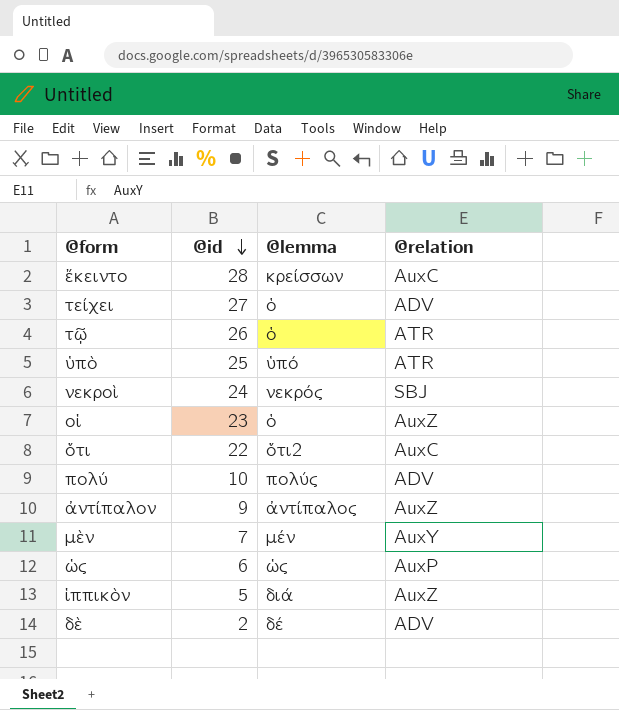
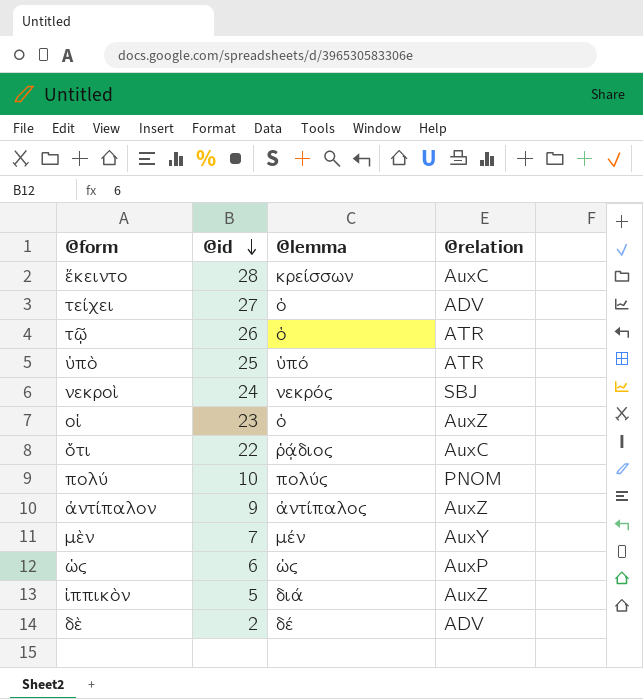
ὅτι | @lemma: ὅτι2 -> ῥᾴδιος
πολύ | @relation: ADV -> PNOM

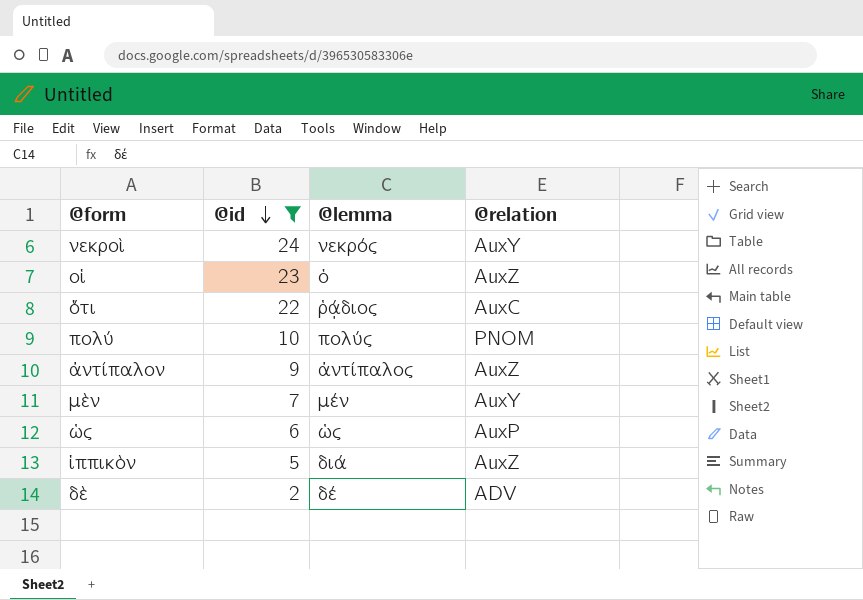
filter: none -> @id <= 24
νεκροὶ | @relation: SBJ -> AuxY

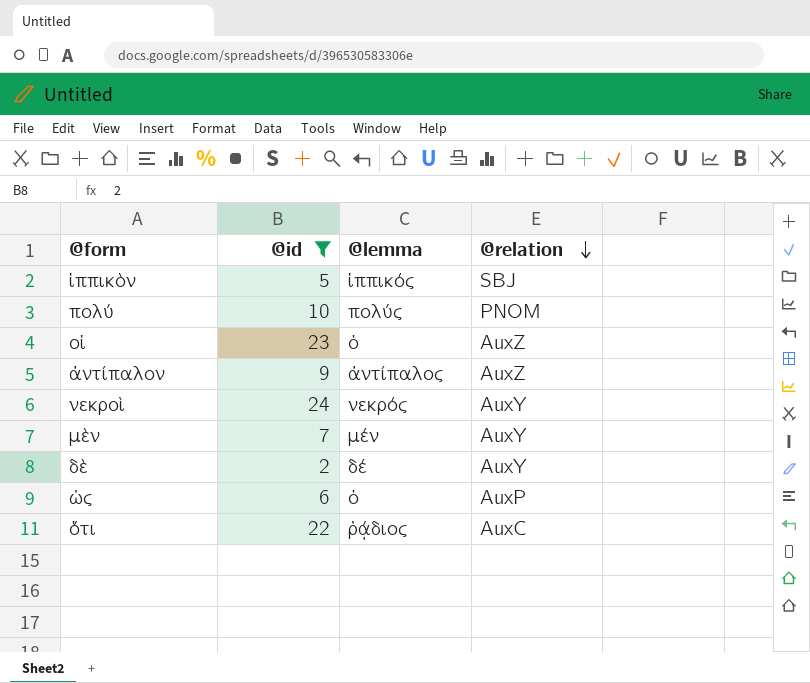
row order: @id descending -> @relation descending
ἱππικὸν | @lemma: διά -> ἱππικός
ἱππικὸν | @relation: AuxZ -> SBJ
δὲ | @relation: ADV -> AuxY
ὡς | @lemma: ὡς -> ὁ

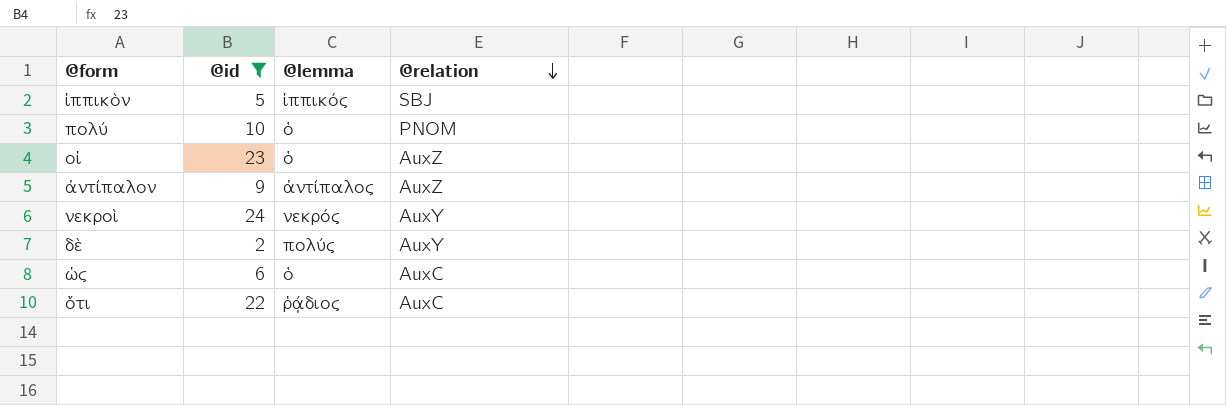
row μὲν: 7 | μέν | AuxY -> none
πολύ | @lemma: πολύς -> ὁ
δὲ | @lemma: δέ -> πολύς
ὡς | @relation: AuxP -> AuxC

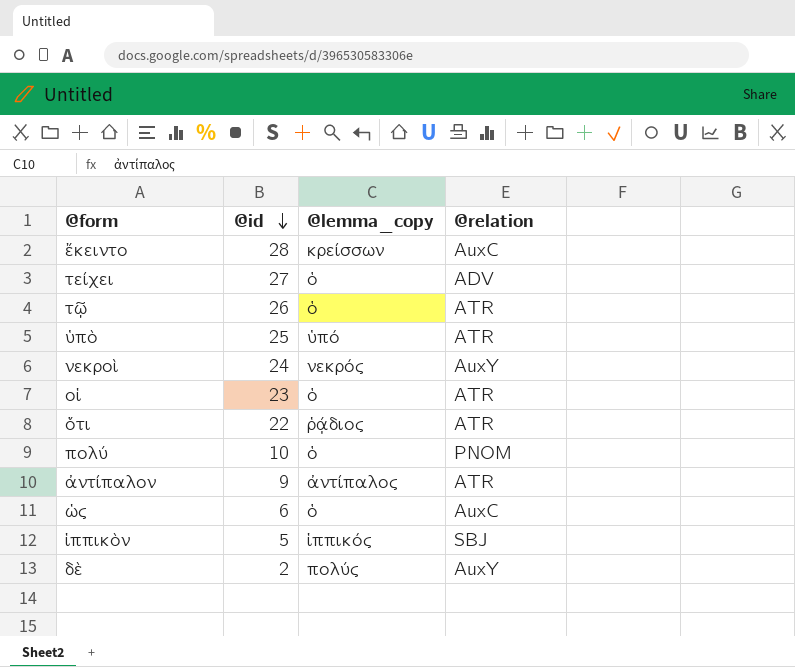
filter: @id <= 24 -> none
row order: @relation descending -> @id descending
column name: @lemma -> @lemma_copy
οἱ | @relation: AuxZ -> ATR
ὅτι | @relation: AuxC -> ATR
ἀντίπαλον | @relation: AuxZ -> ATR

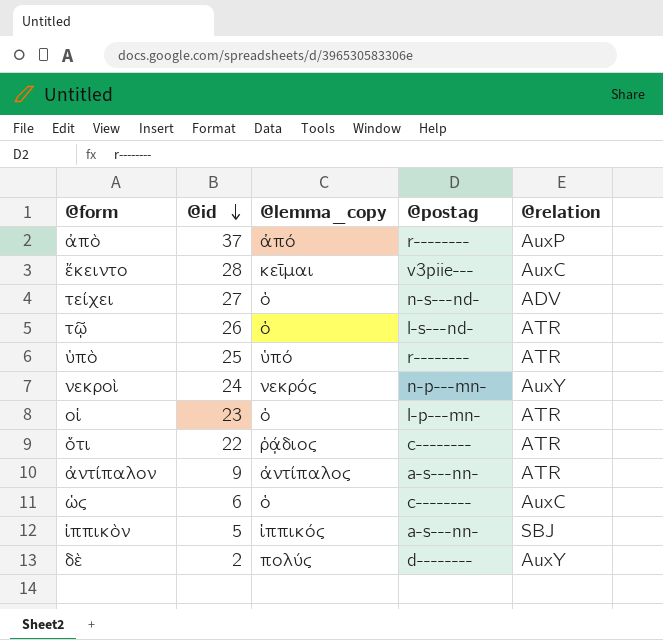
column @postag | position: none -> 4
row πολύ: 10 | ὁ | PNOM -> none
row ἀπὸ: none -> 37 | ἀπό | r-------- | AuxP
ἔκειντο | @lemma_copy: κρείσσων -> κεῖμαι

